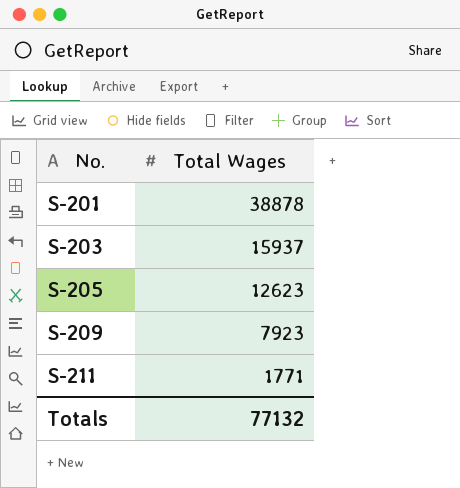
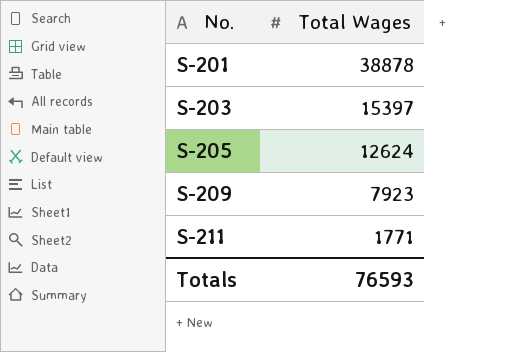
S-203 | Total Wages: 15937 -> 15397
S-205 | Total Wages: 12623 -> 12624
Totals | Total Wages: 77132 -> 76593

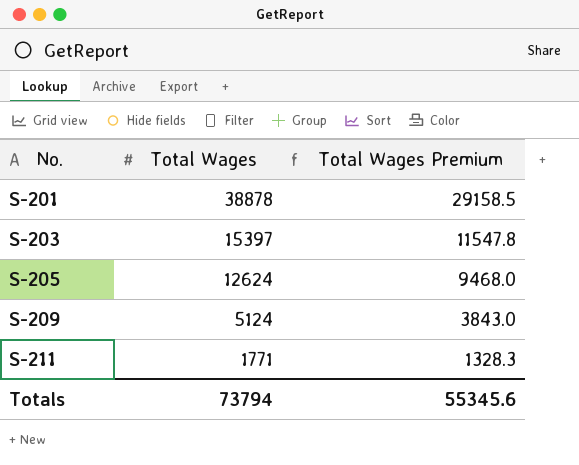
column Total Wages Premium | formula: none -> [Total Wages] * 0.75
S-209 | Total Wages: 7923 -> 5124
Totals | Total Wages: 76593 -> 73794

